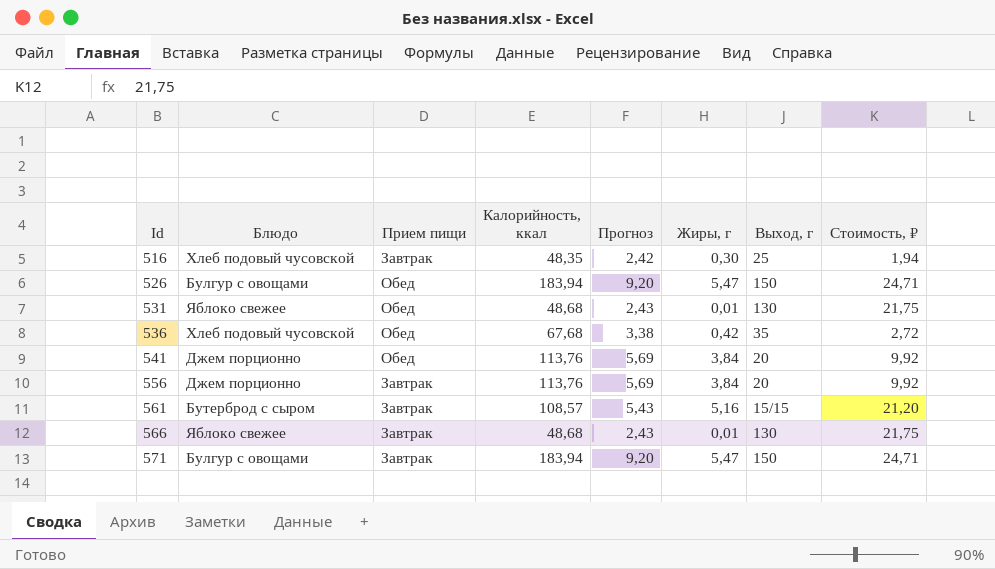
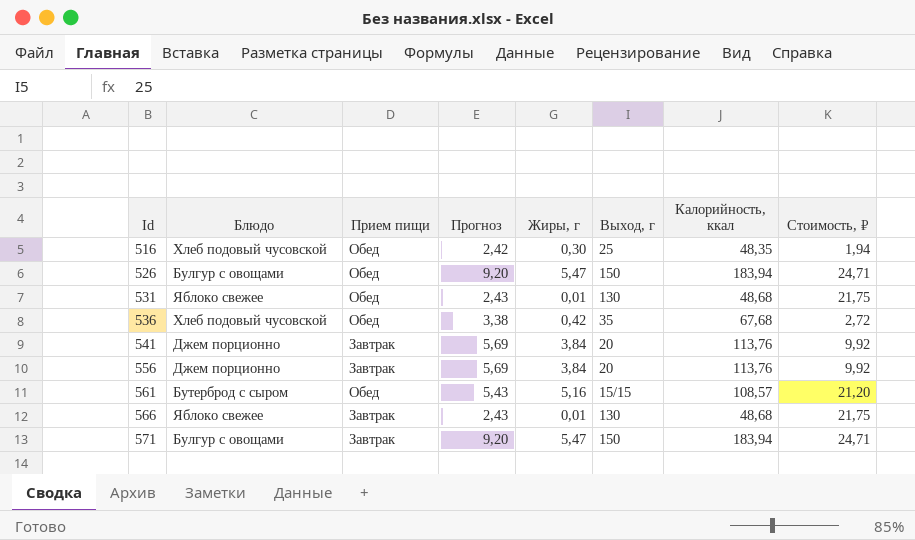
column Калорийность, ккал | position: 4 -> 7
516 | Прием пищи: Завтрак -> Обед
541 | Прием пищи: Обед -> Завтрак
561 | Прием пищи: Завтрак -> Обед

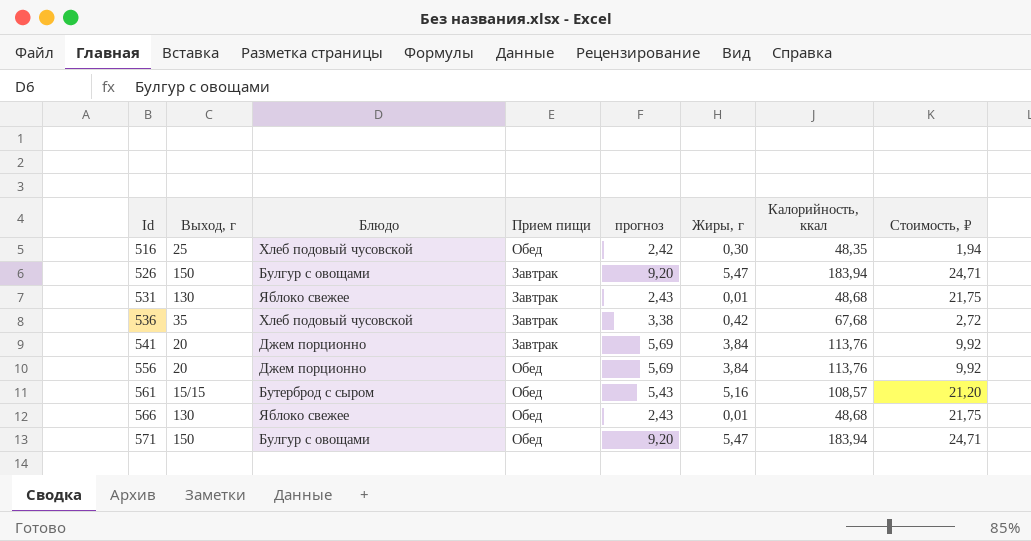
column Выход, г | position: 6 -> 2
column name: Прогноз -> прогноз
526 | Прием пищи: Обед -> Завтрак
531 | Прием пищи: Обед -> Завтрак
536 | Прием пищи: Обед -> Завтрак
556 | Прием пищи: Завтрак -> Обед
566 | Прием пищи: Завтрак -> Обед
571 | Прием пищи: Завтрак -> Обед

